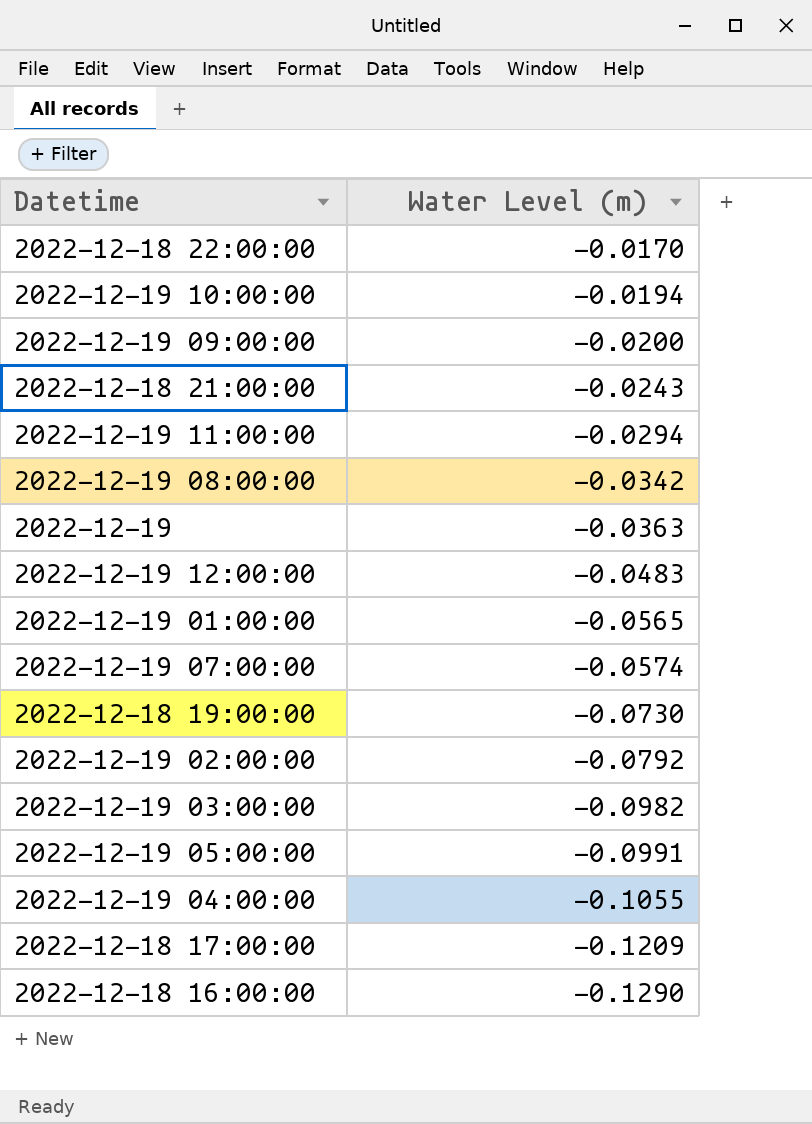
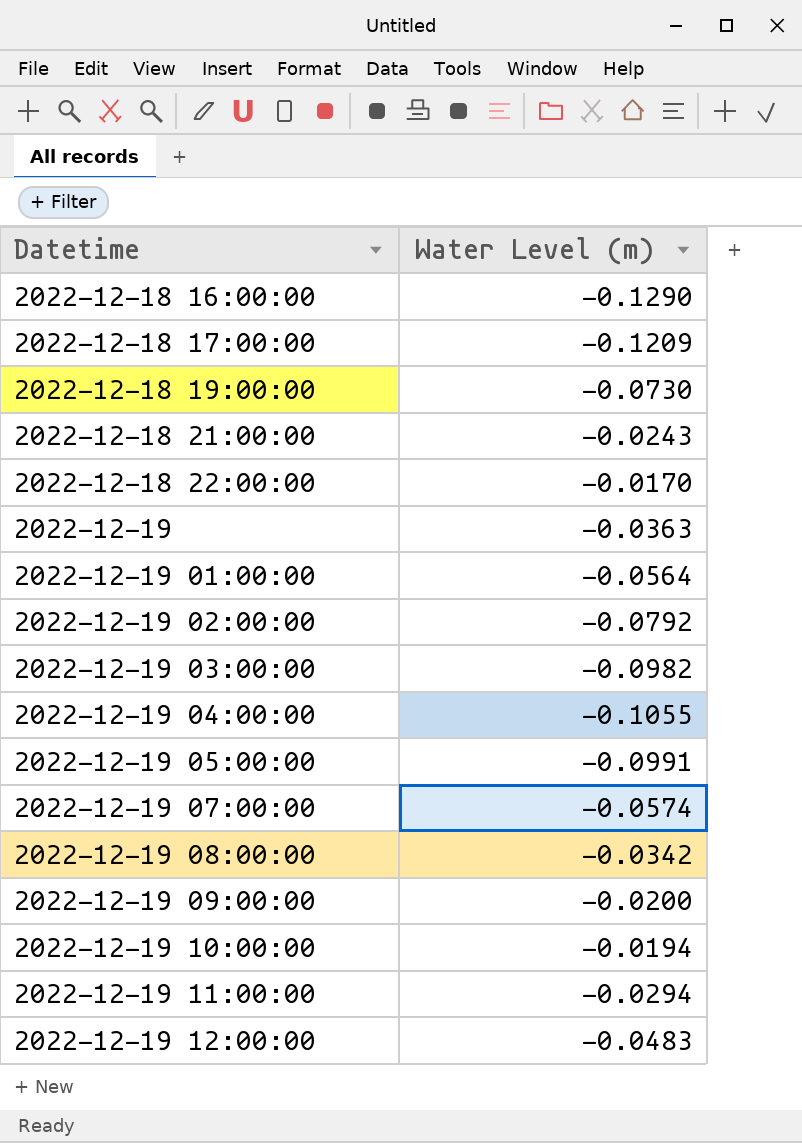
row order: Water Level (m) descending -> Datetime ascending
2022-12-19 01:00:00 | Water Level (m): -0.0565 -> -0.0564

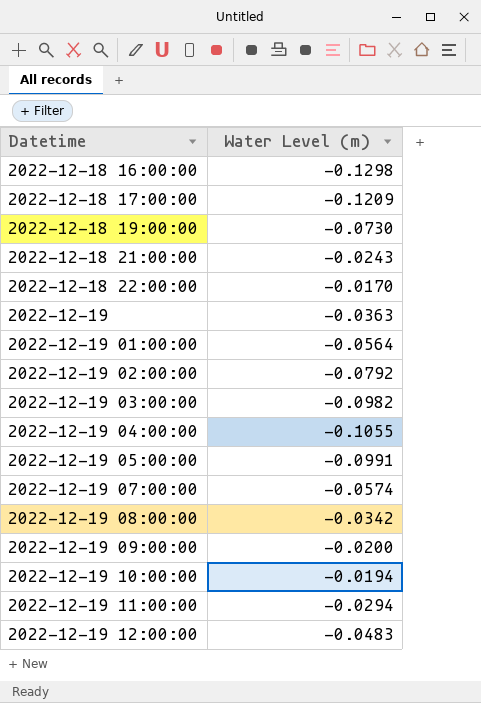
2022-12-18 16:00:00 | Water Level (m): -0.1290 -> -0.1298

